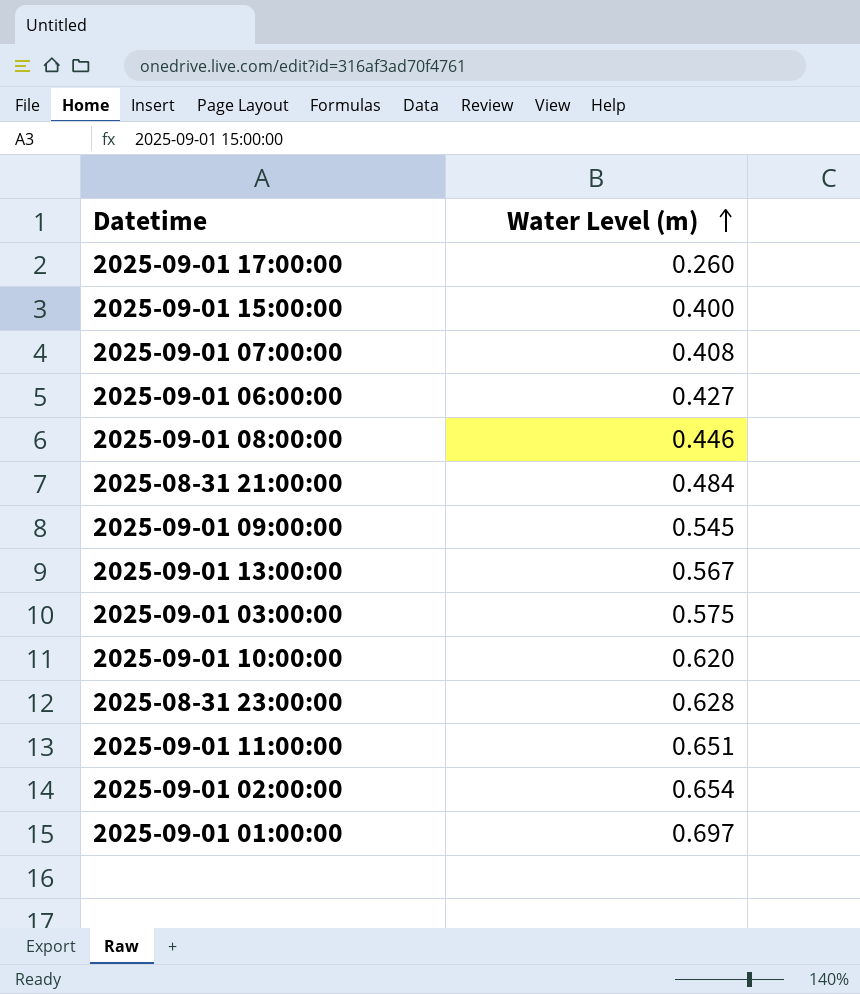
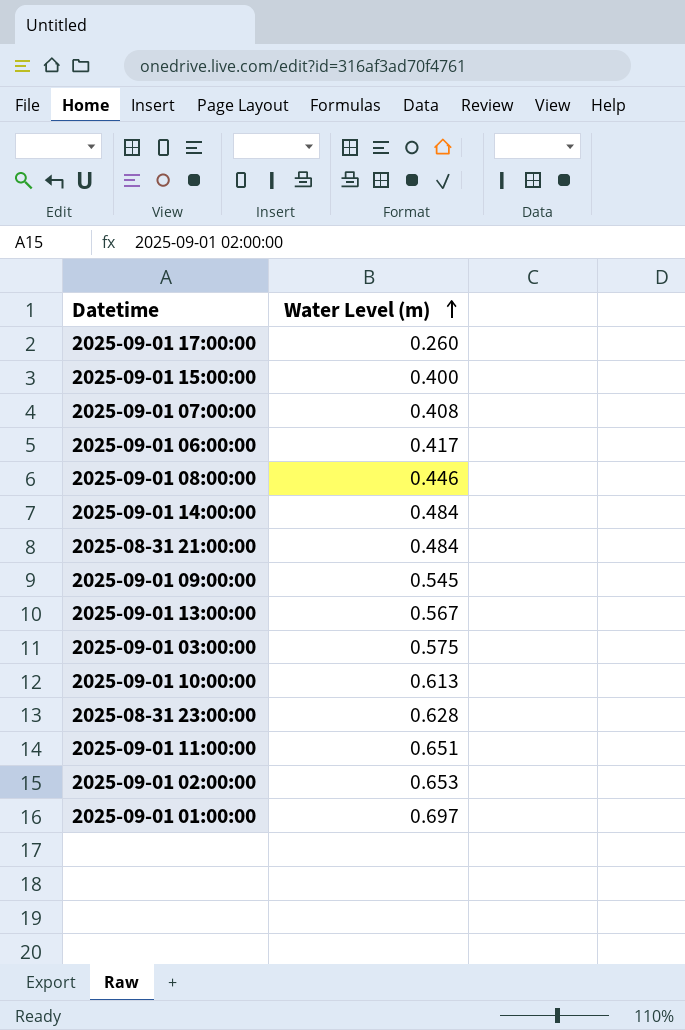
2025-09-01 06:00:00 | Water Level (m): 0.427 -> 0.417
row 2025-09-01 14:00:00: none -> 0.484
2025-09-01 10:00:00 | Water Level (m): 0.620 -> 0.613
2025-09-01 02:00:00 | Water Level (m): 0.654 -> 0.653

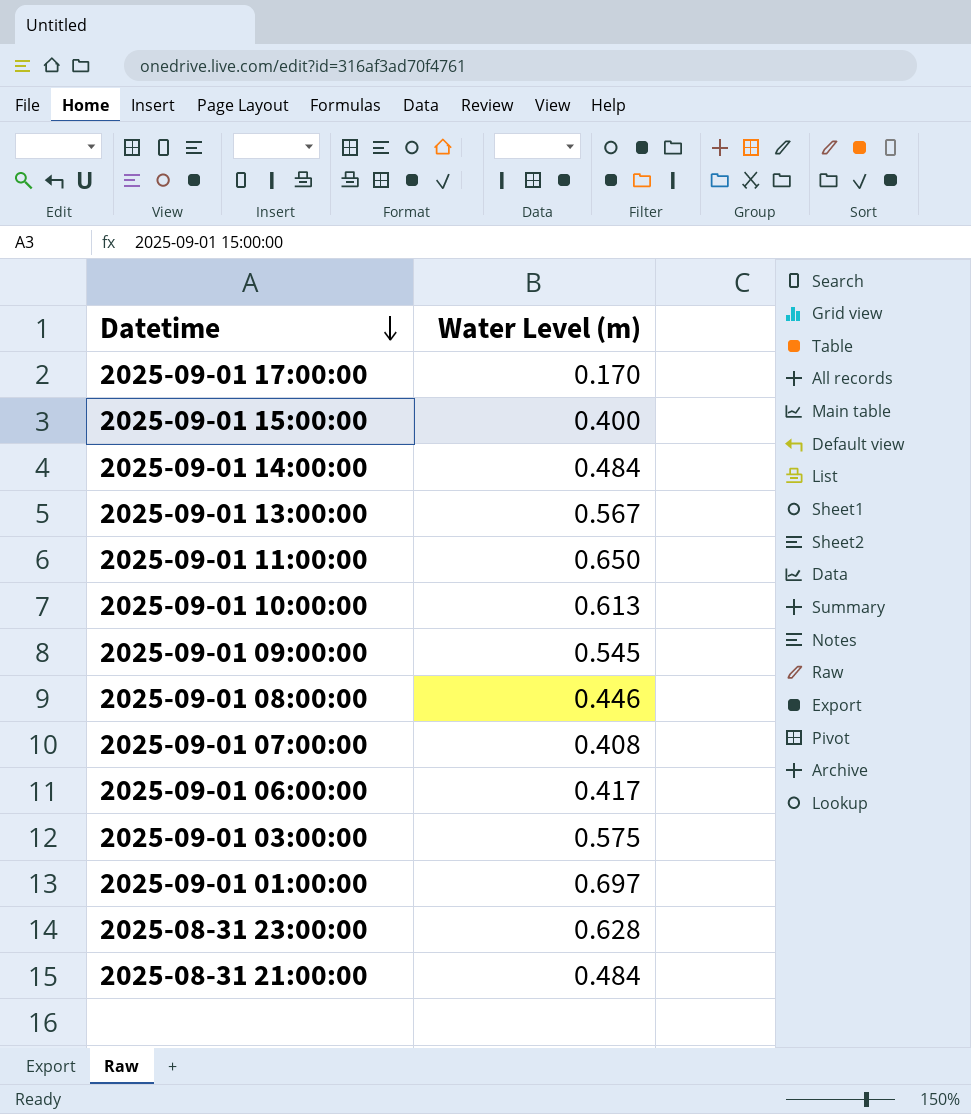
row order: Water Level (m) ascending -> Datetime descending
row 2025-09-01 02:00:00: 0.653 -> none
2025-09-01 17:00:00 | Water Level (m): 0.260 -> 0.170
2025-09-01 11:00:00 | Water Level (m): 0.651 -> 0.650

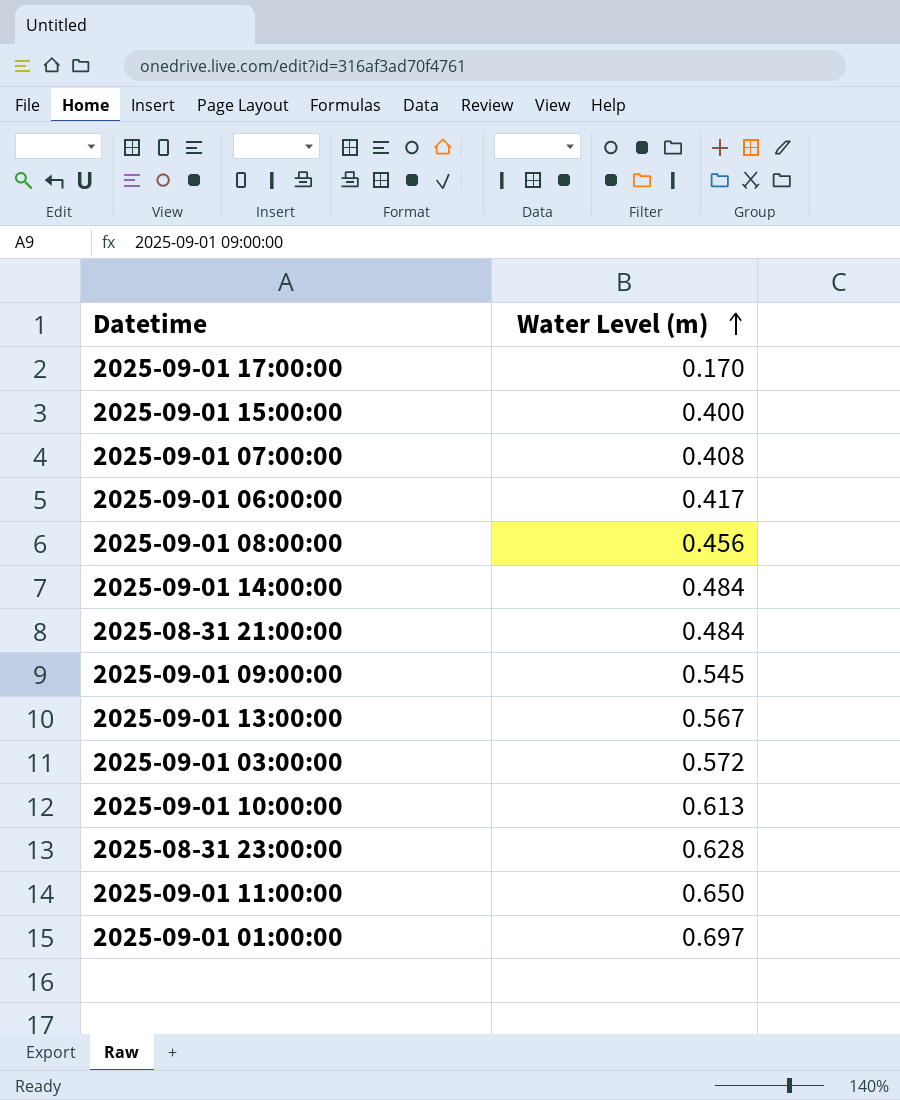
row order: Datetime descending -> Water Level (m) ascending
2025-09-01 08:00:00 | Water Level (m): 0.446 -> 0.456
2025-09-01 03:00:00 | Water Level (m): 0.575 -> 0.572

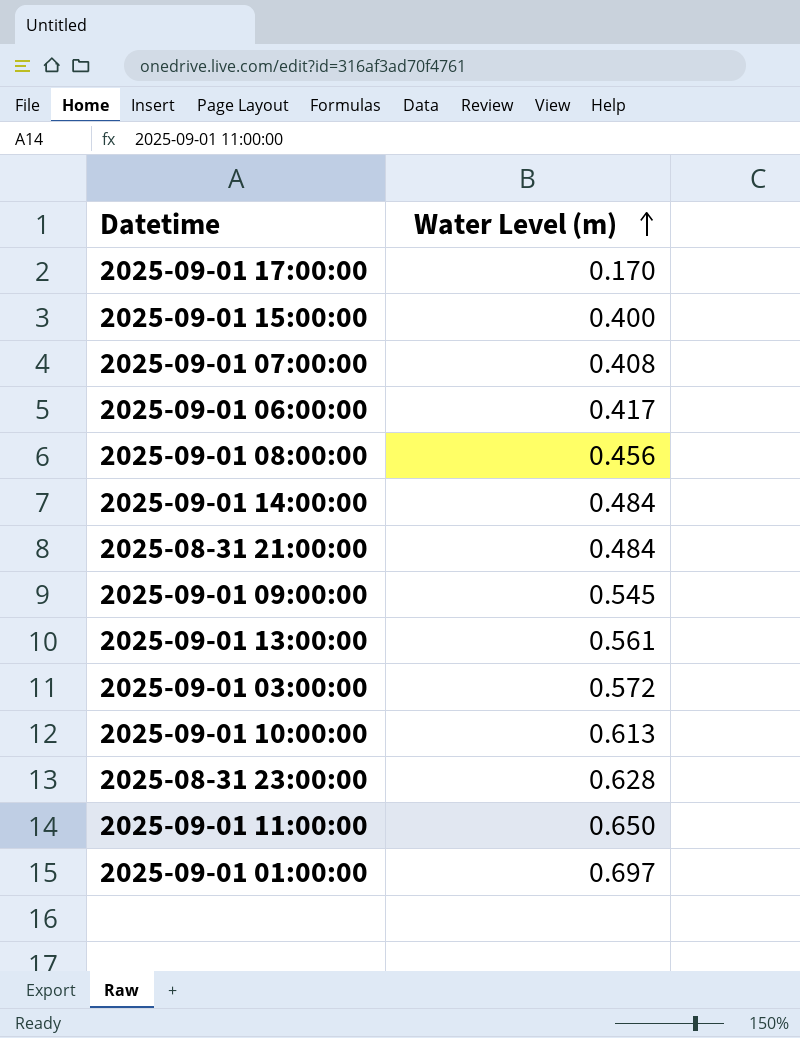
2025-09-01 13:00:00 | Water Level (m): 0.567 -> 0.561

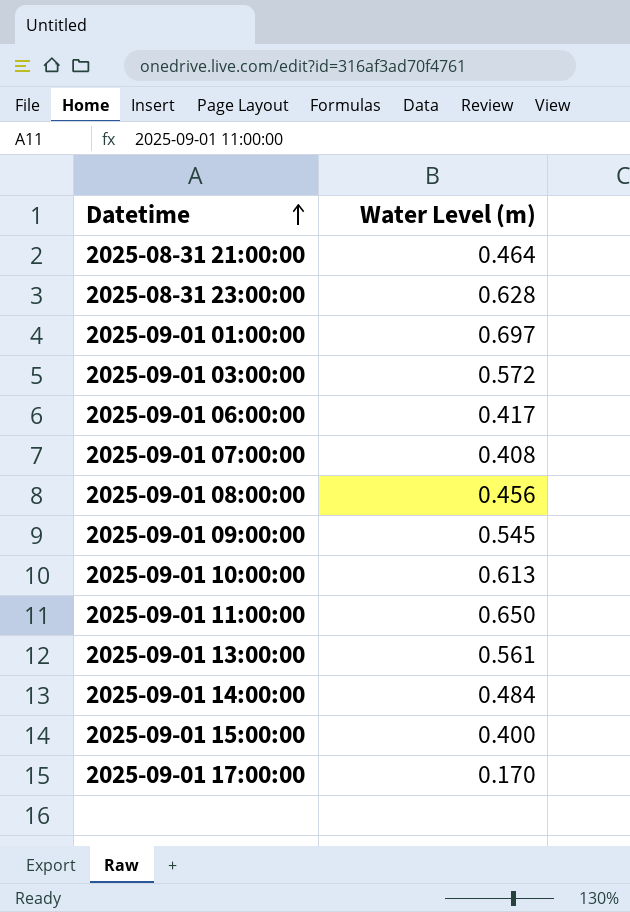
row order: Water Level (m) ascending -> Datetime ascending
2025-08-31 21:00:00 | Water Level (m): 0.484 -> 0.464

